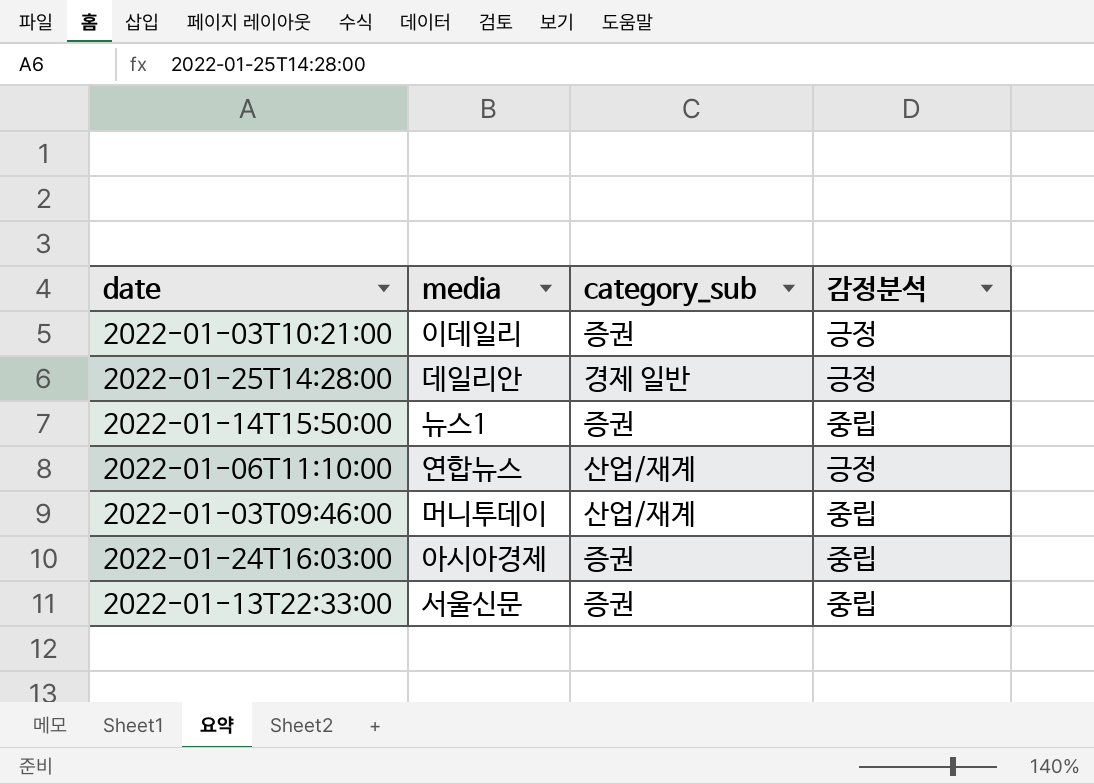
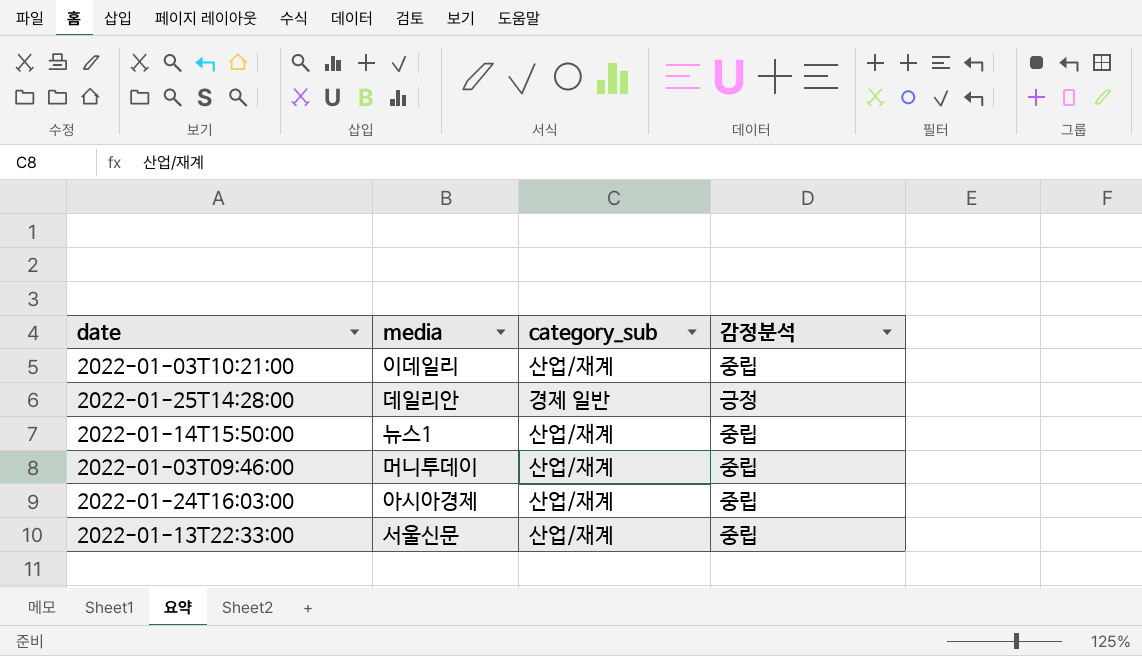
row 2022-01-06T11:10:00: 연합뉴스 | 산업/재계 | 긍정 -> none
2022-01-03T10:21:00 | category_sub: 증권 -> 산업/재계
2022-01-03T10:21:00 | 감정분석: 긍정 -> 중립
2022-01-14T15:50:00 | category_sub: 증권 -> 산업/재계
2022-01-24T16:03:00 | category_sub: 증권 -> 산업/재계
2022-01-13T22:33:00 | category_sub: 증권 -> 산업/재계

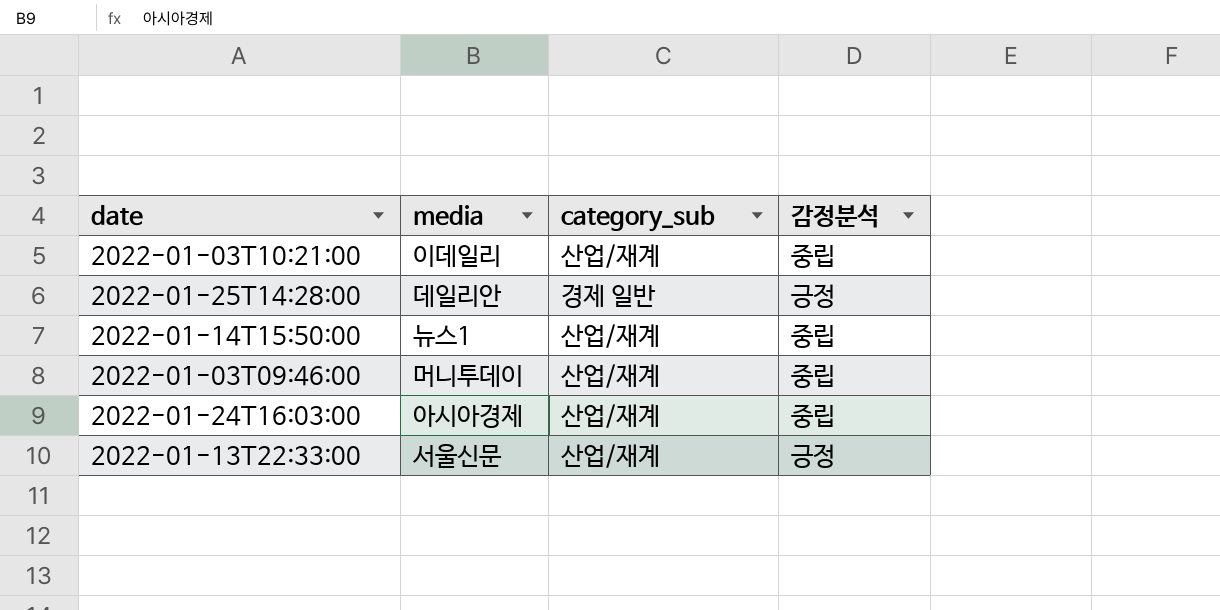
2022-01-13T22:33:00 | 감정분석: 중립 -> 긍정

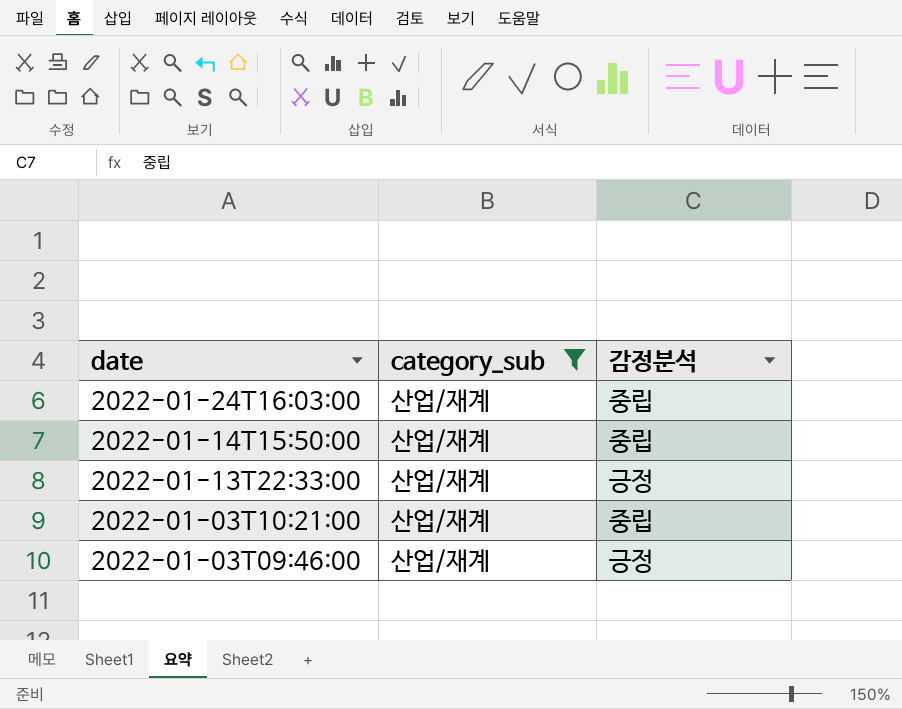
filter: none -> category_sub = 산업/재계
row order: none -> date descending
column media | position: 2 -> none
2022-01-03T09:46:00 | 감정분석: 중립 -> 긍정

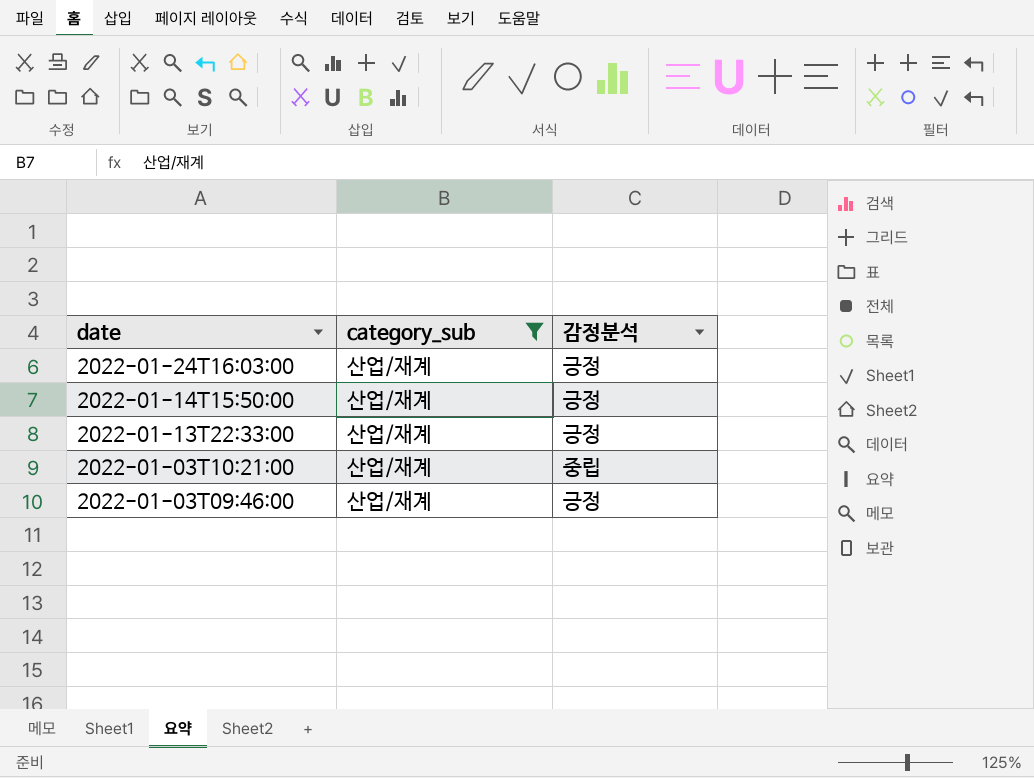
2022-01-24T16:03:00 | 감정분석: 중립 -> 긍정
2022-01-14T15:50:00 | 감정분석: 중립 -> 긍정

